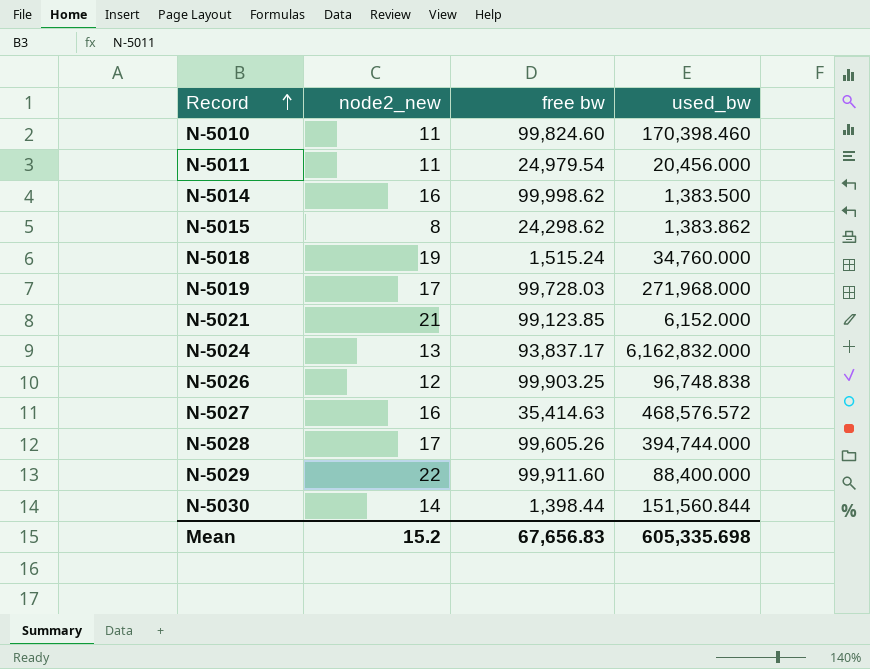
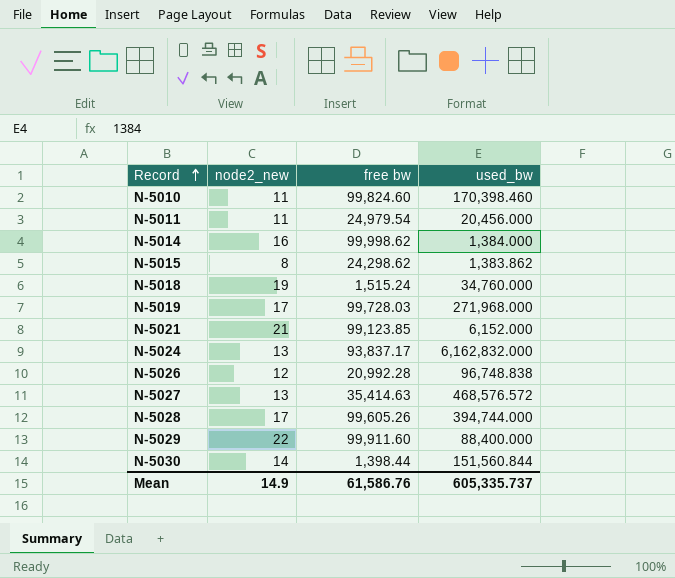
N-5014 | used_bw: 1,383.500 -> 1,384.000
N-5026 | free bw: 99,903.25 -> 20,992.28
N-5027 | node2_new: 16 -> 13
Mean | node2_new: 15.2 -> 14.9
Mean | free bw: 67,656.83 -> 61,586.76
Mean | used_bw: 605,335.698 -> 605,335.737

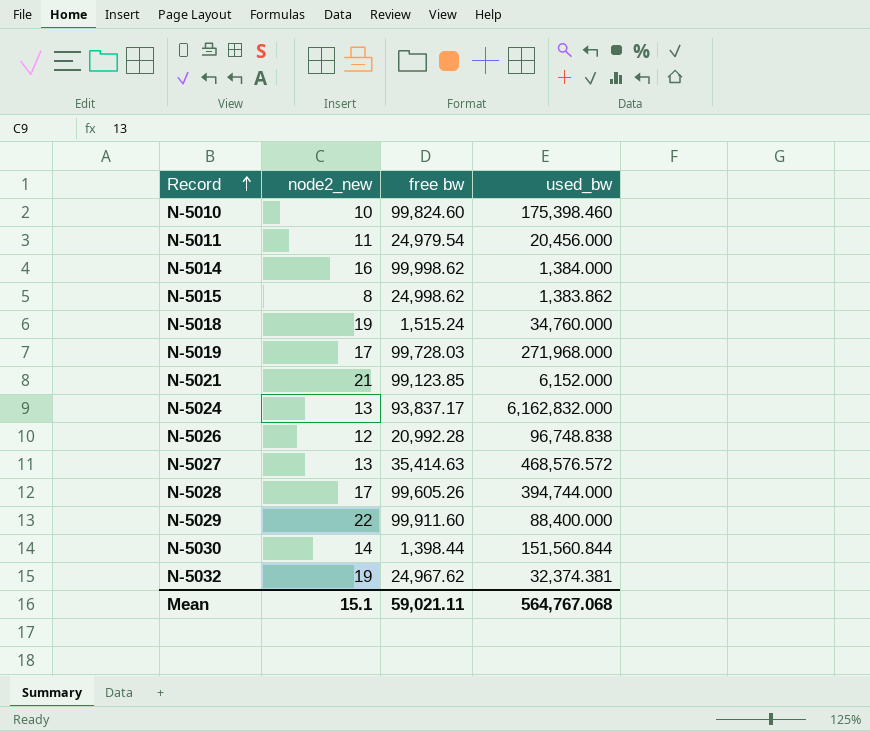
N-5010 | node2_new: 11 -> 10
N-5010 | used_bw: 170,398.460 -> 175,398.460
N-5015 | free bw: 24,298.62 -> 24,998.62
row N-5032: none -> 19 | 24,967.62 | 32,374.381
Mean | node2_new: 14.9 -> 15.1
Mean | free bw: 61,586.76 -> 59,021.11
Mean | used_bw: 605,335.737 -> 564,767.068

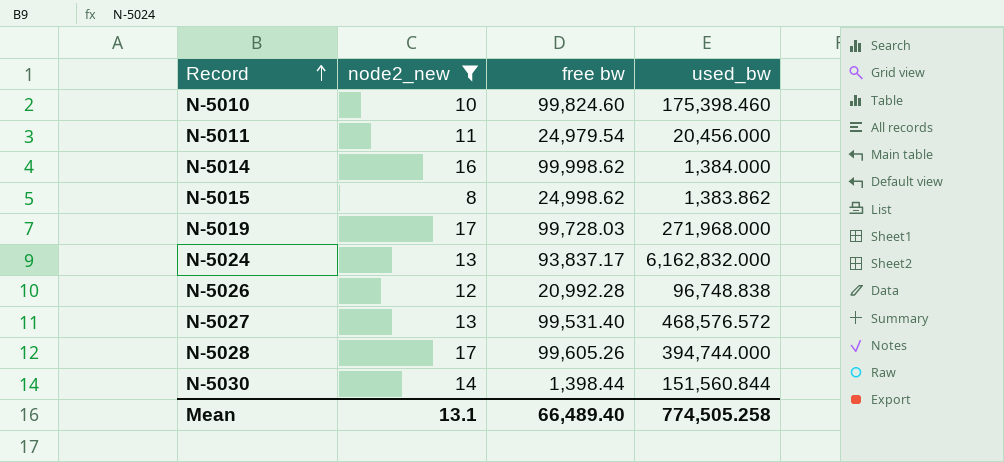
filter: none -> node2_new <= 17
N-5027 | free bw: 35,414.63 -> 99,531.40
Mean | node2_new: 15.1 -> 13.1
Mean | free bw: 59,021.11 -> 66,489.40
Mean | used_bw: 564,767.068 -> 774,505.258

